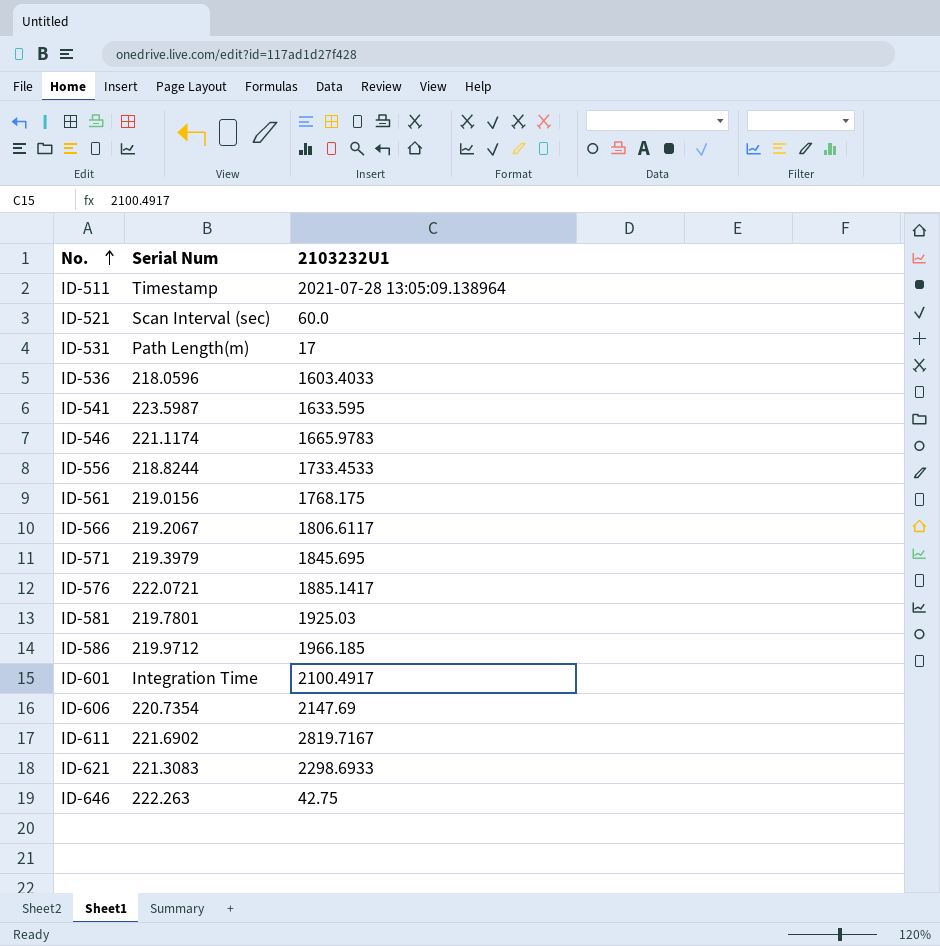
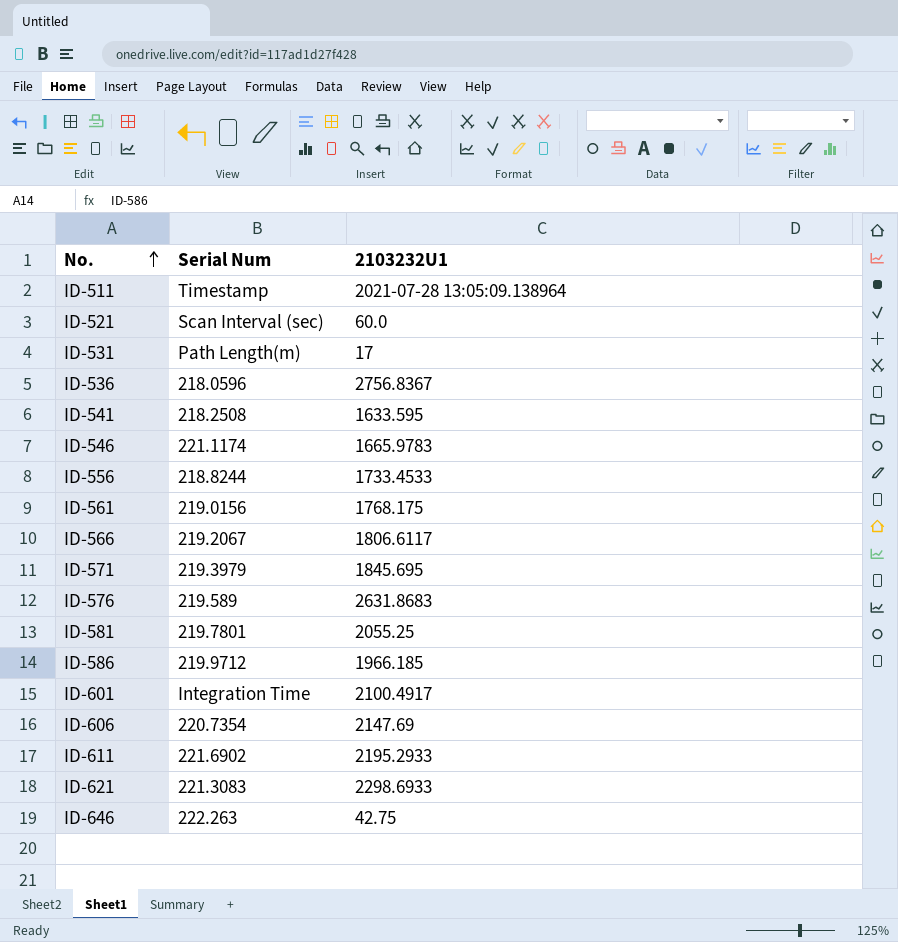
ID-536 | 2103232U1: 1603.4033 -> 2756.8367
ID-541 | Serial Num: 223.5987 -> 218.2508
ID-576 | Serial Num: 222.0721 -> 219.589
ID-576 | 2103232U1: 1885.1417 -> 2631.8683
ID-581 | 2103232U1: 1925.03 -> 2055.25
ID-611 | 2103232U1: 2819.7167 -> 2195.2933

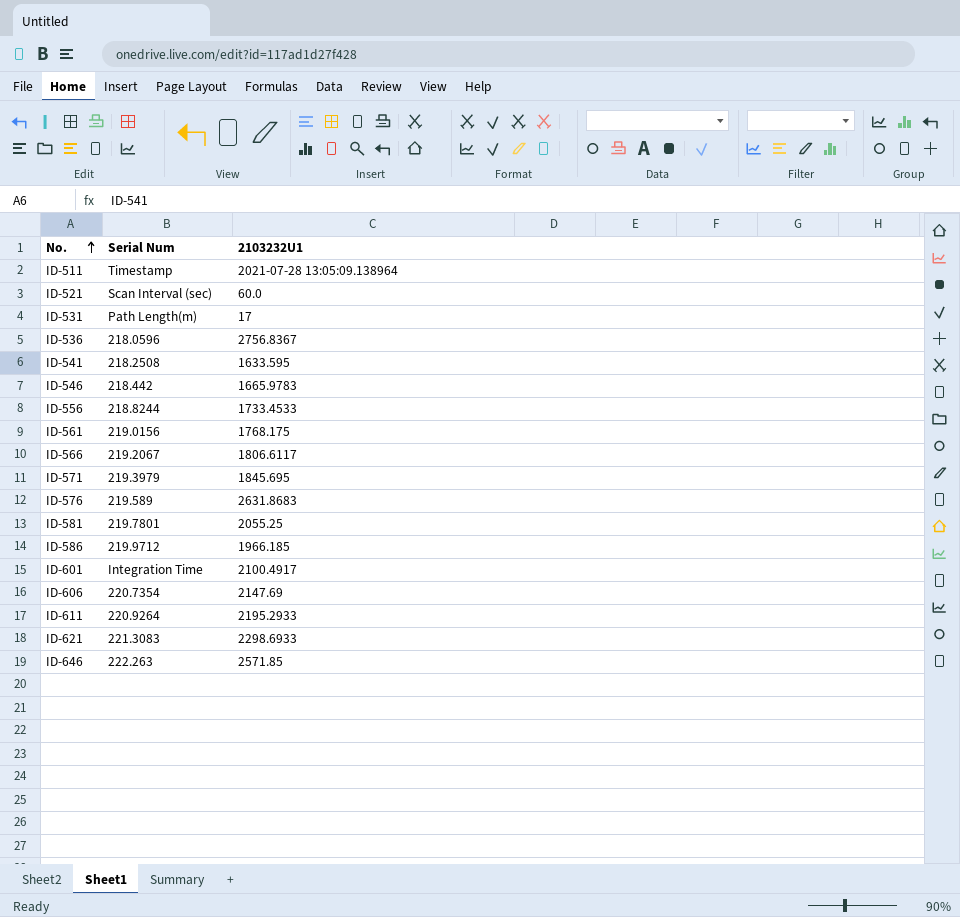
ID-546 | Serial Num: 221.1174 -> 218.442
ID-611 | Serial Num: 221.6902 -> 220.9264
ID-646 | 2103232U1: 42.75 -> 2571.85

